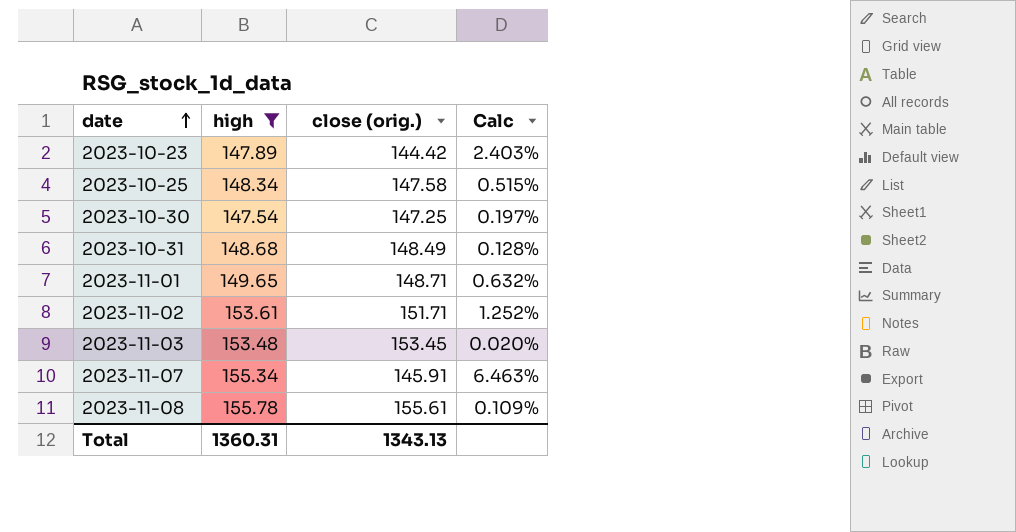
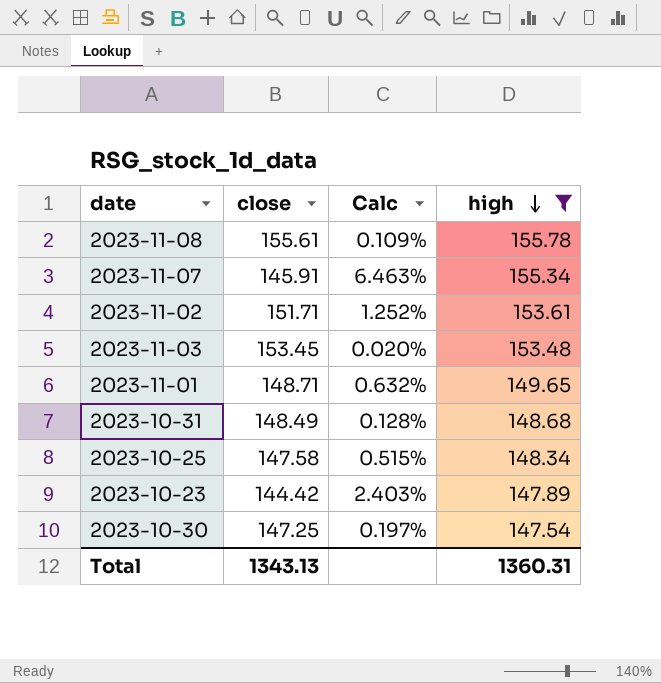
row order: date ascending -> high descending
column name: close (orig.) -> close
column high | position: 2 -> 4

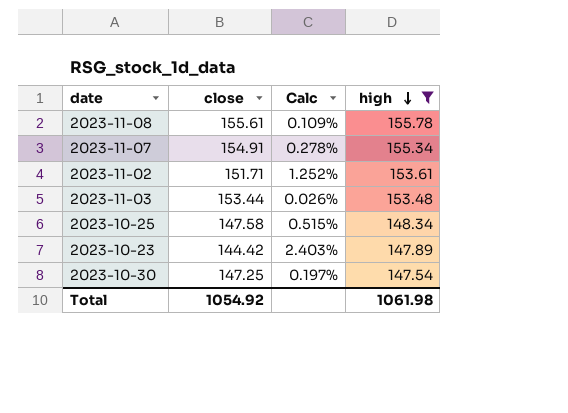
row 2023-11-01: 148.71 | 0.632% | 149.65 -> none
row 2023-10-31: 148.49 | 0.128% | 148.68 -> none
2023-11-07 | close: 145.91 -> 154.91
2023-11-07 | Calc: 6.463% -> 0.278%
2023-11-03 | close: 153.45 -> 153.44
2023-11-03 | Calc: 0.020% -> 0.026%
Total | close: 1343.13 -> 1054.92
Total | high: 1360.31 -> 1061.98

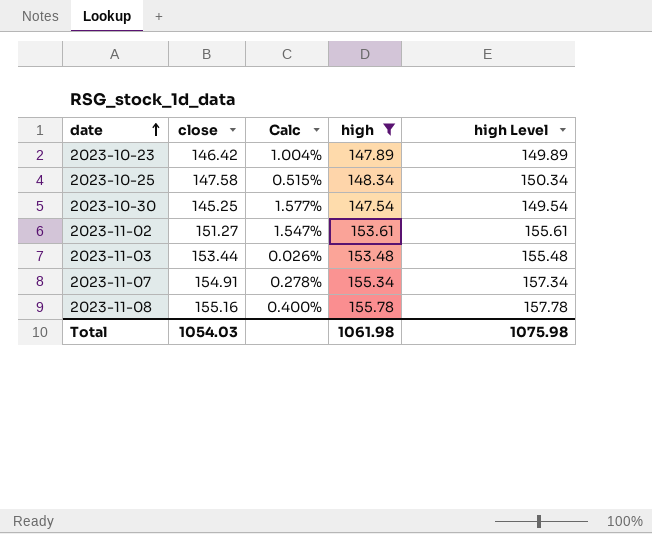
row order: high descending -> date ascending
column high Level | formula: none -> [high] + 2
2023-10-23 | close: 144.42 -> 146.42
2023-10-23 | Calc: 2.403% -> 1.004%
2023-10-30 | close: 147.25 -> 145.25
2023-10-30 | Calc: 0.197% -> 1.577%
2023-11-02 | close: 151.71 -> 151.27
2023-11-02 | Calc: 1.252% -> 1.547%
2023-11-08 | close: 155.61 -> 155.16
2023-11-08 | Calc: 0.109% -> 0.400%
Total | close: 1054.92 -> 1054.03

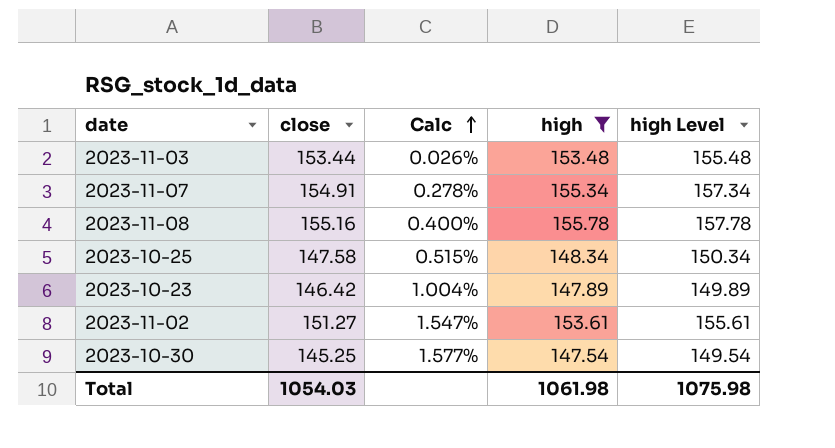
row order: date ascending -> Calc ascending

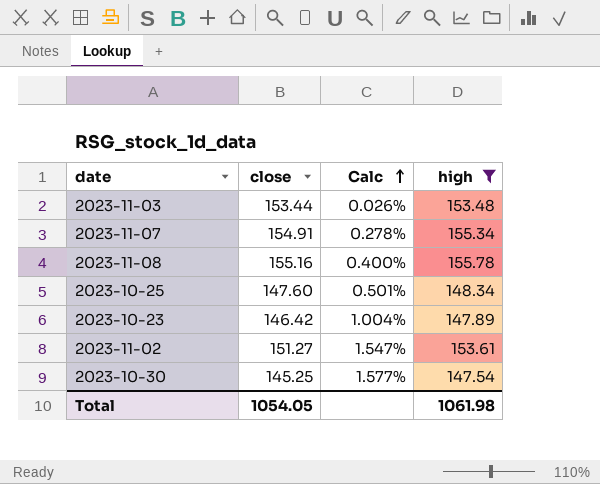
column high Level | formula: [high] + 2 -> none
2023-10-25 | close: 147.58 -> 147.60
2023-10-25 | Calc: 0.515% -> 0.501%
Total | close: 1054.03 -> 1054.05

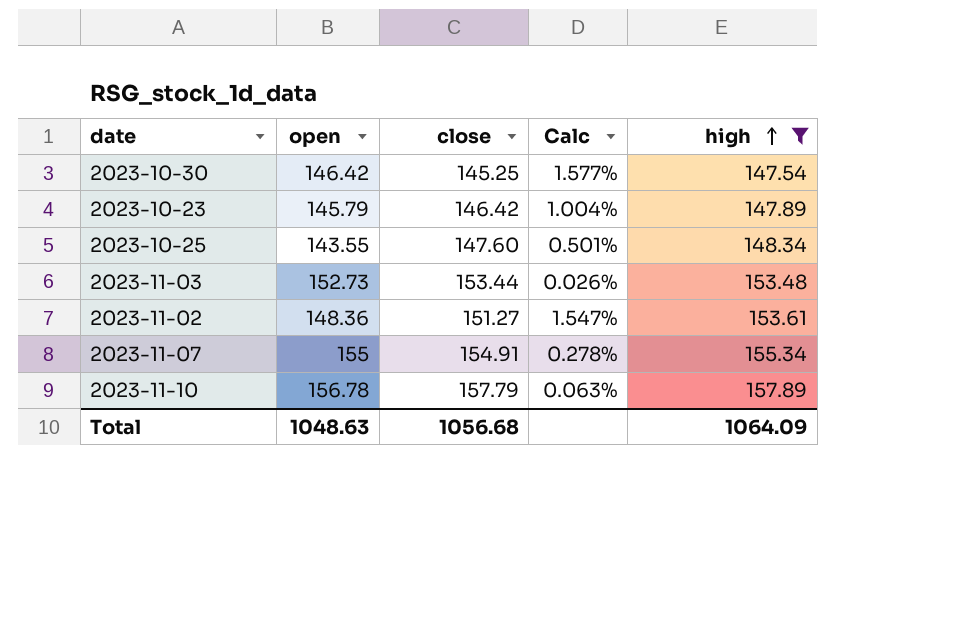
row order: Calc ascending -> high ascending
column open | position: none -> 2
row 2023-11-08: 155.16 | 0.400% | 155.78 -> none
row 2023-11-10: none -> 156.78 | 157.79 | 0.063% | 157.89
Total | close: 1054.05 -> 1056.68
Total | high: 1061.98 -> 1064.09

